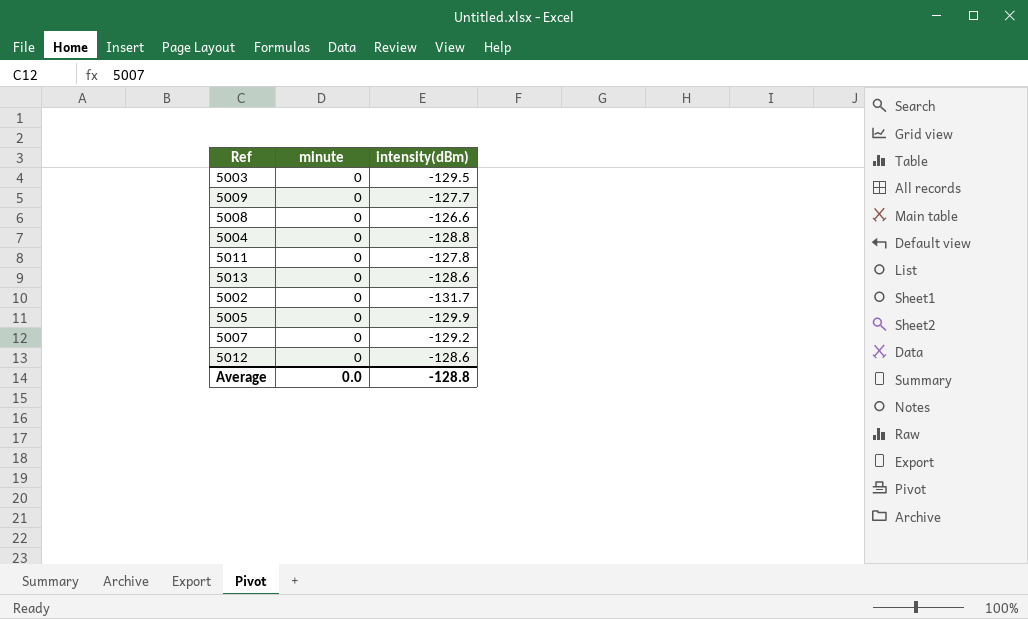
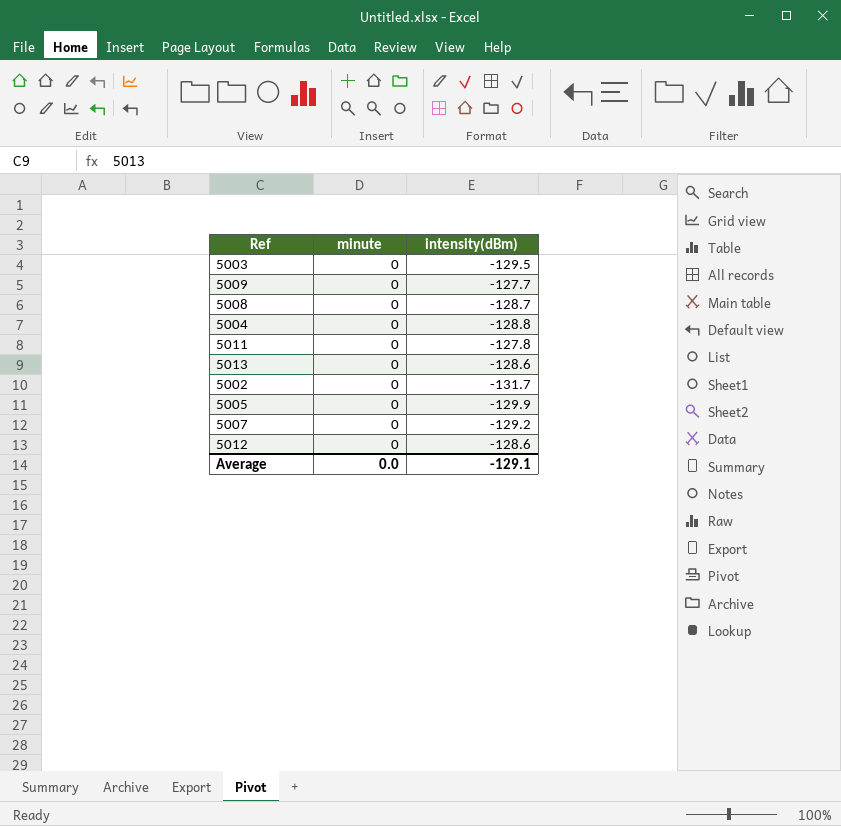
5008 | intensity(dBm): -126.6 -> -128.7
Average | intensity(dBm): -128.8 -> -129.1

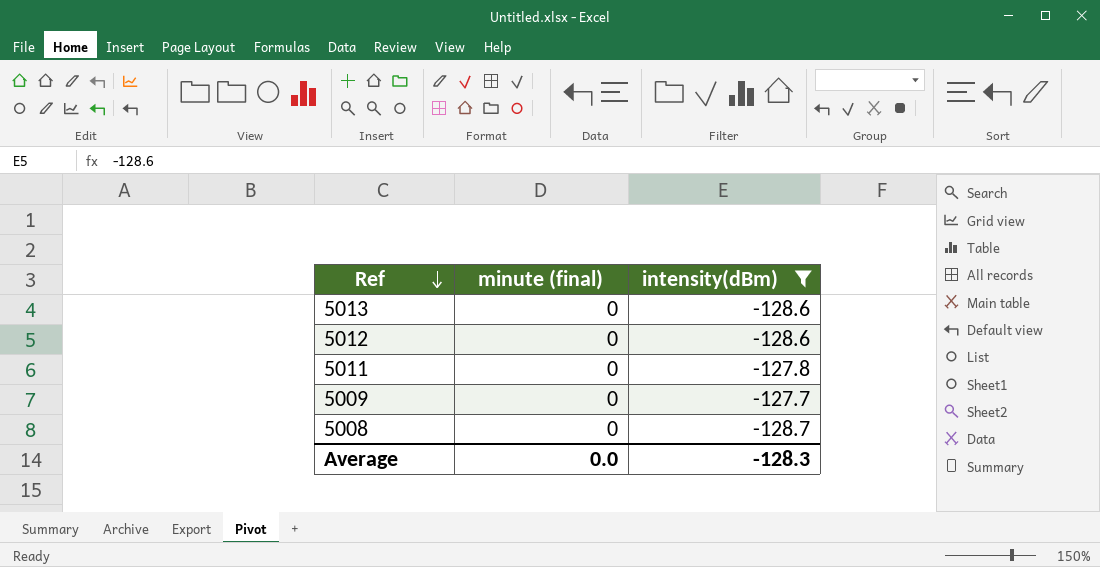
filter: none -> intensity(dBm) >= -128.7
row order: none -> Ref descending
column name: minute -> minute (final)
Average | intensity(dBm): -129.1 -> -128.3

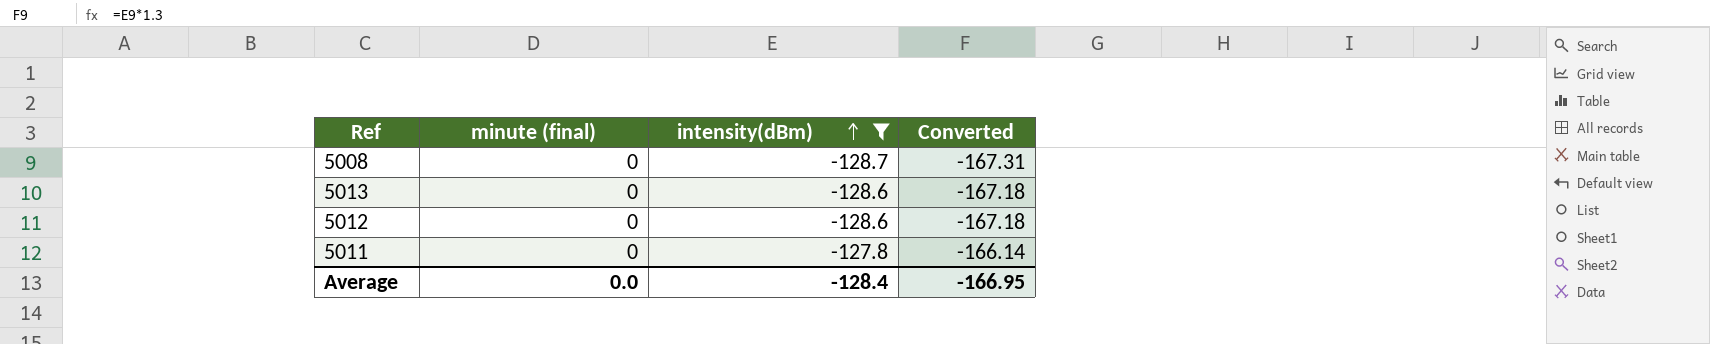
row order: Ref descending -> intensity(dBm) ascending
column Converted | formula: none -> [intensity(dBm)] * 1.3
row 5009: 0 | -127.7 -> none
Average | intensity(dBm): -128.3 -> -128.4

